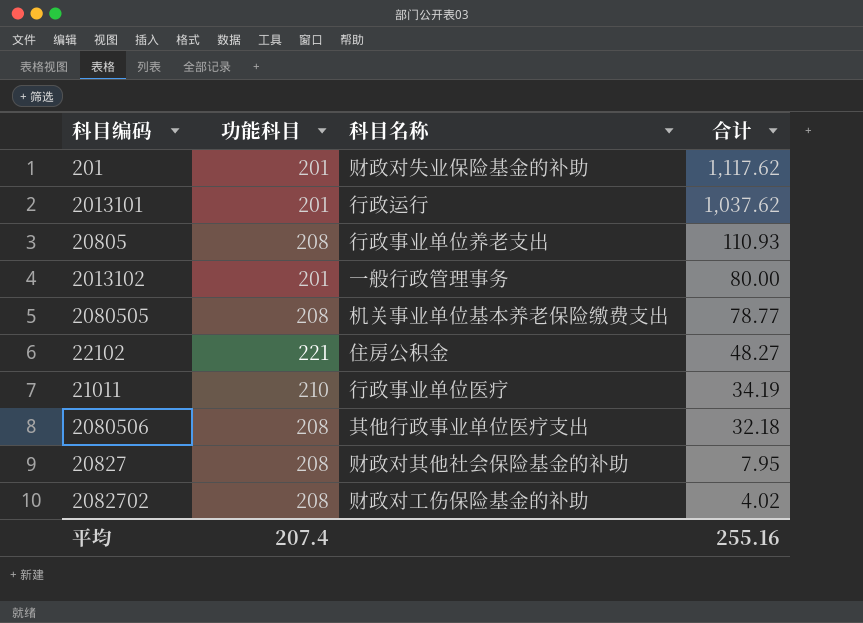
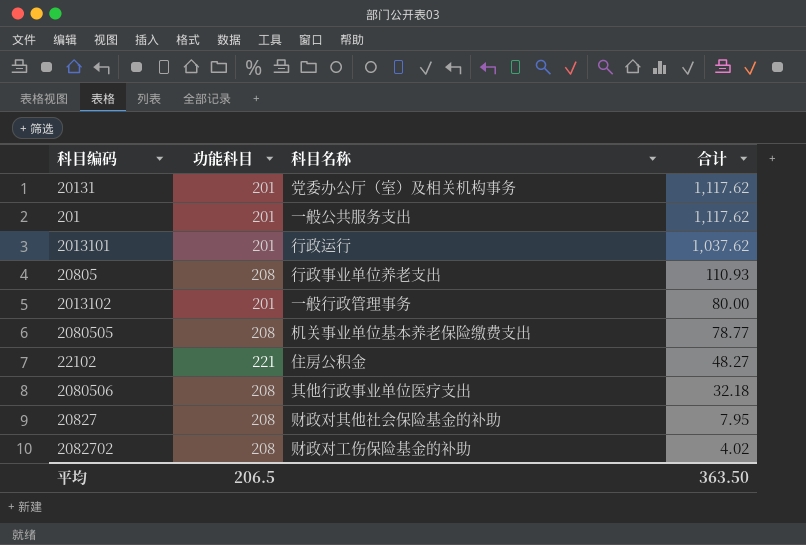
row 21011: 210 | 行政事业单位医疗 | 34.19 -> none
row 20131: none -> 201 | 党委办公厅（室）及相关机构事务 | 1,117.62
201 | 科目名称: 财政对失业保险基金的补助 -> 一般公共服务支出
平均 | 功能科目: 207.4 -> 206.5
平均 | 合计: 255.16 -> 363.50

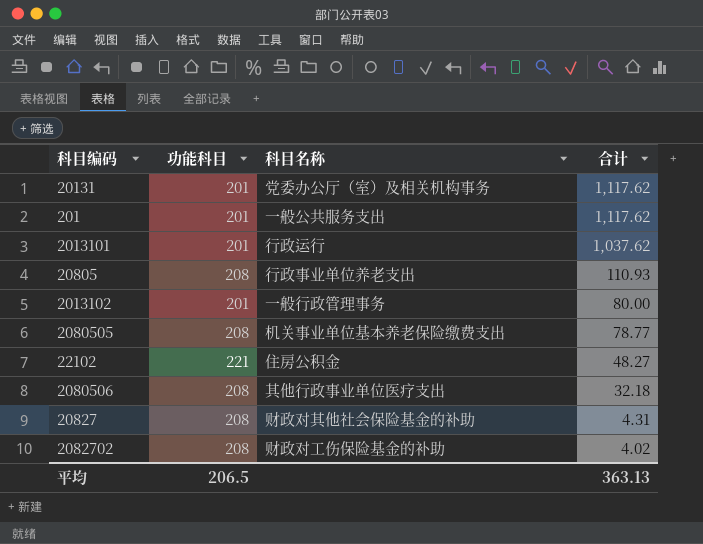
20827 | 合计: 7.95 -> 4.31
平均 | 合计: 363.50 -> 363.13

